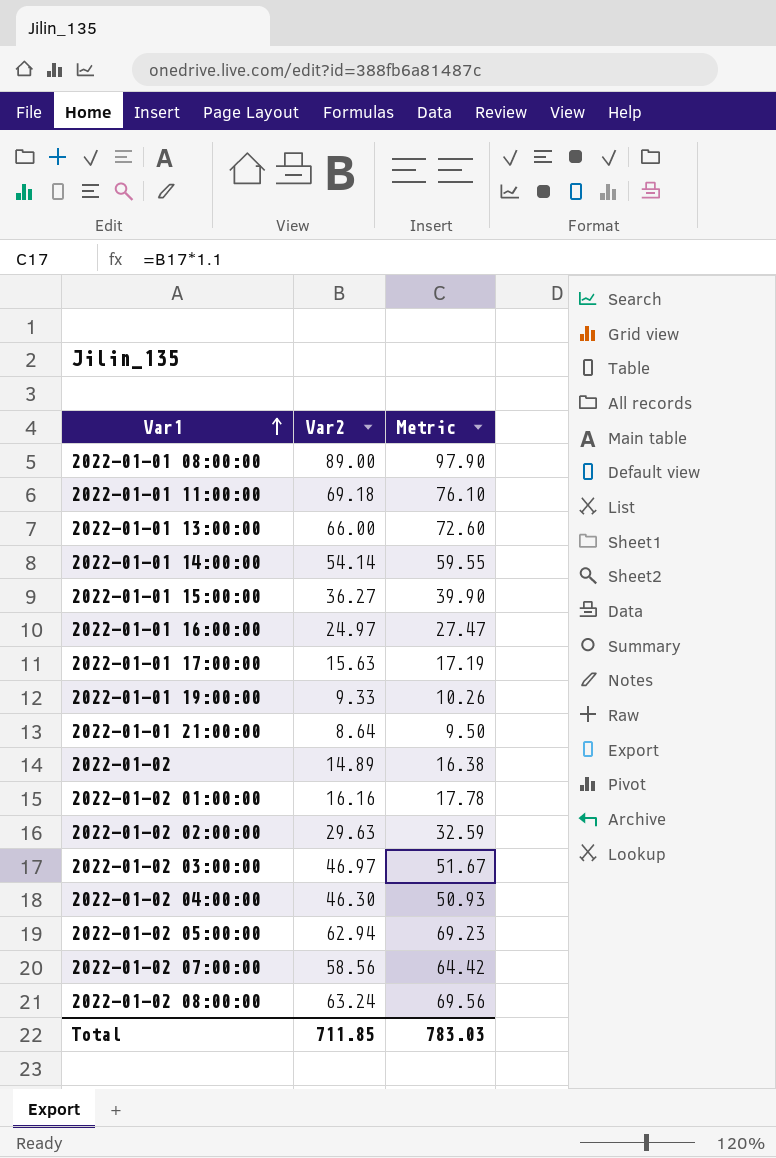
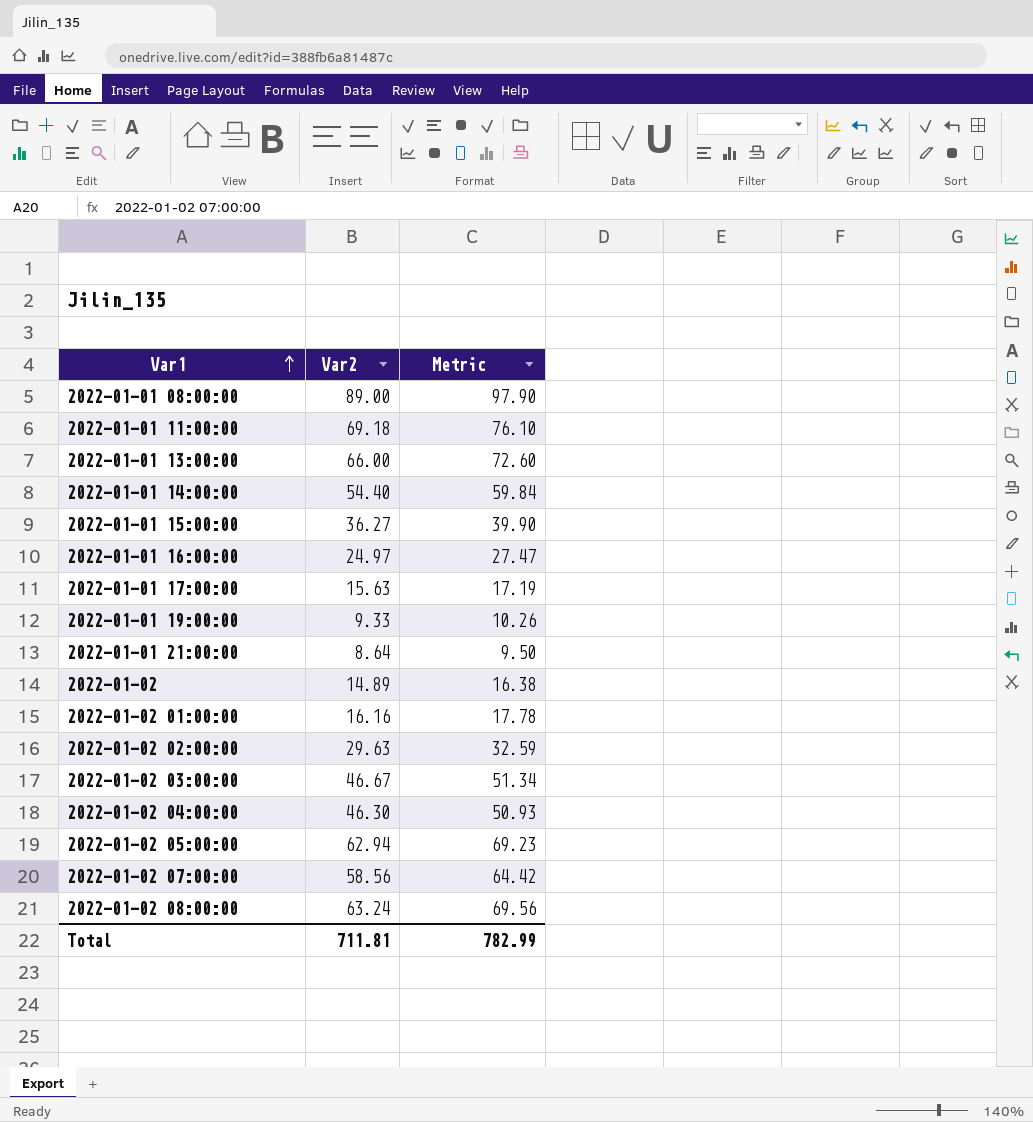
2022-01-01 14:00:00 | Var2: 54.14 -> 54.40
2022-01-01 14:00:00 | Metric: 59.55 -> 59.84
2022-01-02 03:00:00 | Var2: 46.97 -> 46.67
2022-01-02 03:00:00 | Metric: 51.67 -> 51.34
Total | Var2: 711.85 -> 711.81
Total | Metric: 783.03 -> 782.99

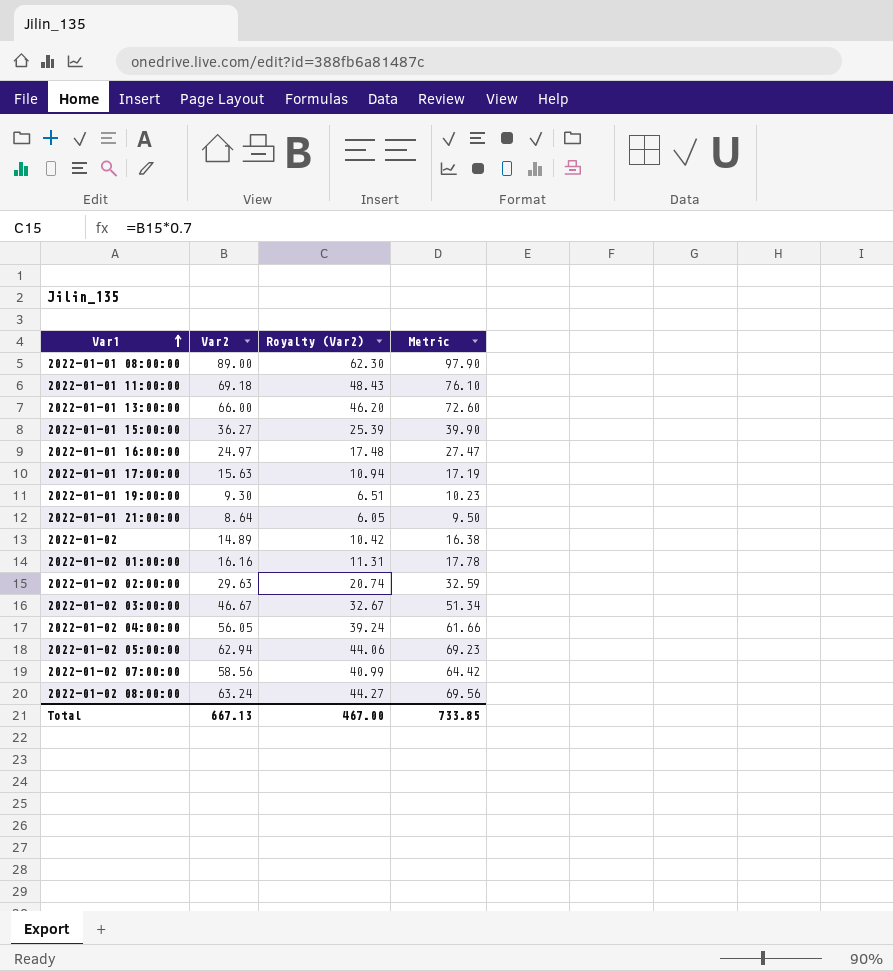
column Royalty (Var2) | formula: none -> [Var2] * 0.7
row 2022-01-01 14:00:00: 54.40 | 59.84 -> none
2022-01-01 19:00:00 | Var2: 9.33 -> 9.30
2022-01-01 19:00:00 | Metric: 10.26 -> 10.23
2022-01-02 04:00:00 | Var2: 46.30 -> 56.05
2022-01-02 04:00:00 | Metric: 50.93 -> 61.66
Total | Var2: 711.81 -> 667.13
Total | Metric: 782.99 -> 733.85

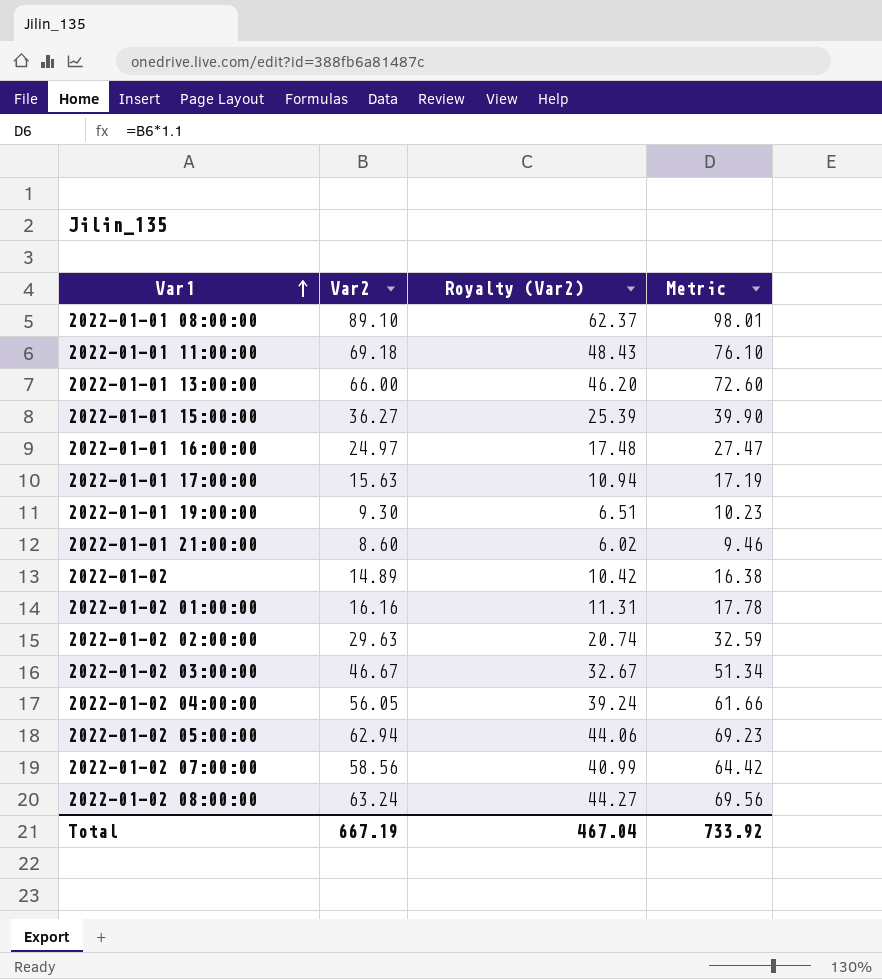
2022-01-01 08:00:00 | Var2: 89.00 -> 89.10
2022-01-01 08:00:00 | Royalty (Var2): 62.30 -> 62.37
2022-01-01 08:00:00 | Metric: 97.90 -> 98.01
2022-01-01 21:00:00 | Var2: 8.64 -> 8.60
2022-01-01 21:00:00 | Royalty (Var2): 6.05 -> 6.02
2022-01-01 21:00:00 | Metric: 9.50 -> 9.46
Total | Var2: 667.13 -> 667.19
Total | Royalty (Var2): 467.00 -> 467.04
Total | Metric: 733.85 -> 733.92

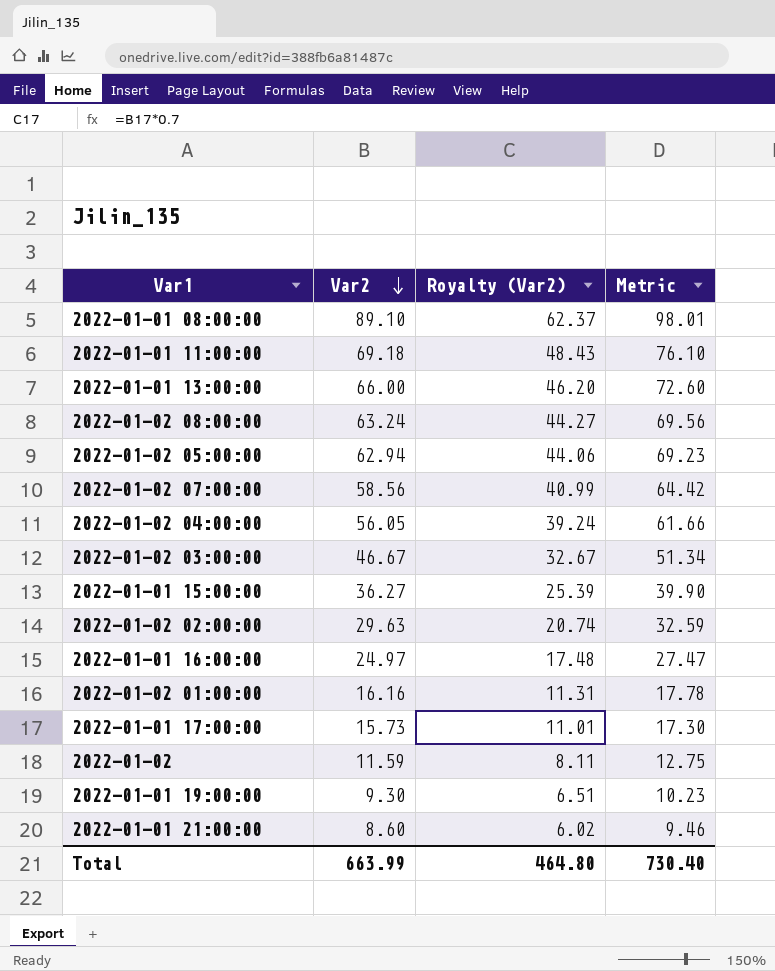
row order: Var1 ascending -> Var2 descending
2022-01-01 17:00:00 | Var2: 15.63 -> 15.73
2022-01-01 17:00:00 | Royalty (Var2): 10.94 -> 11.01
2022-01-01 17:00:00 | Metric: 17.19 -> 17.30
2022-01-02 | Var2: 14.89 -> 11.59
2022-01-02 | Royalty (Var2): 10.42 -> 8.11
2022-01-02 | Metric: 16.38 -> 12.75
Total | Var2: 667.19 -> 663.99
Total | Royalty (Var2): 467.04 -> 464.80
Total | Metric: 733.92 -> 730.40

